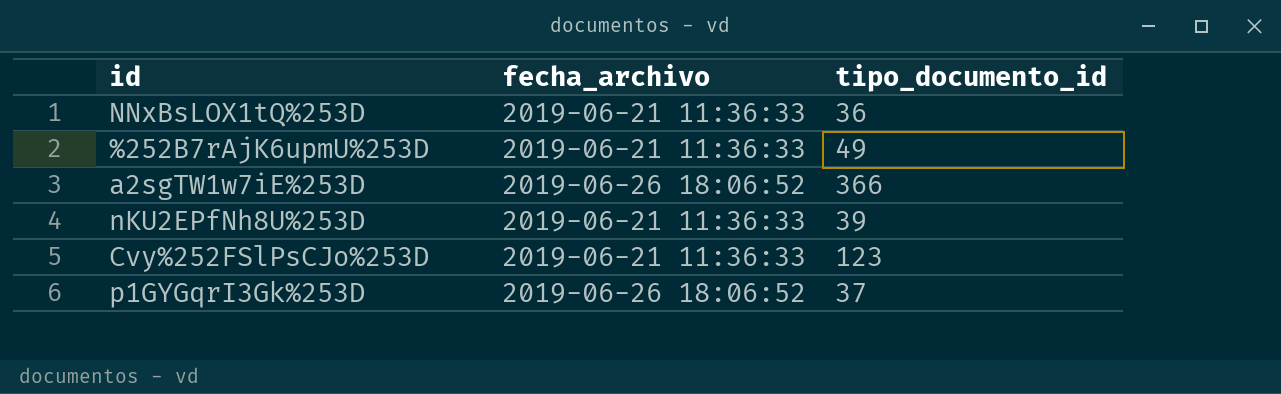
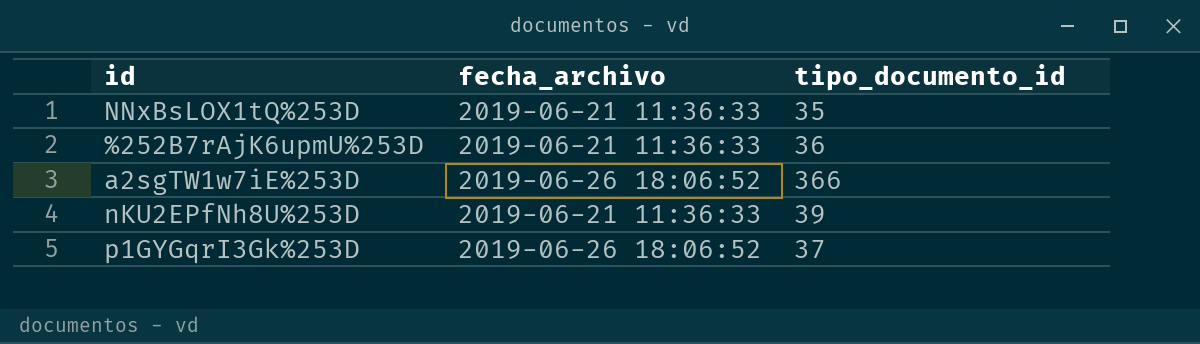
row Cvy%252FSlPsCJo%253D: 2019-06-21 11:36:33 | 123 -> none
NNxBsLOX1tQ%253D | tipo_documento_id: 36 -> 35
%252B7rAjK6upmU%253D | tipo_documento_id: 49 -> 36

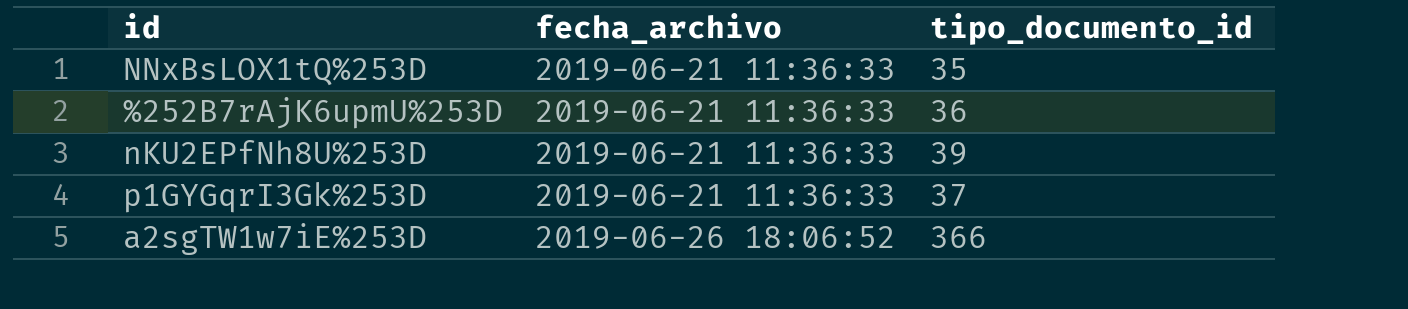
row order: none -> fecha_archivo ascending
p1GYGqrI3Gk%253D | fecha_archivo: 2019-06-26 18:06:52 -> 2019-06-21 11:36:33

